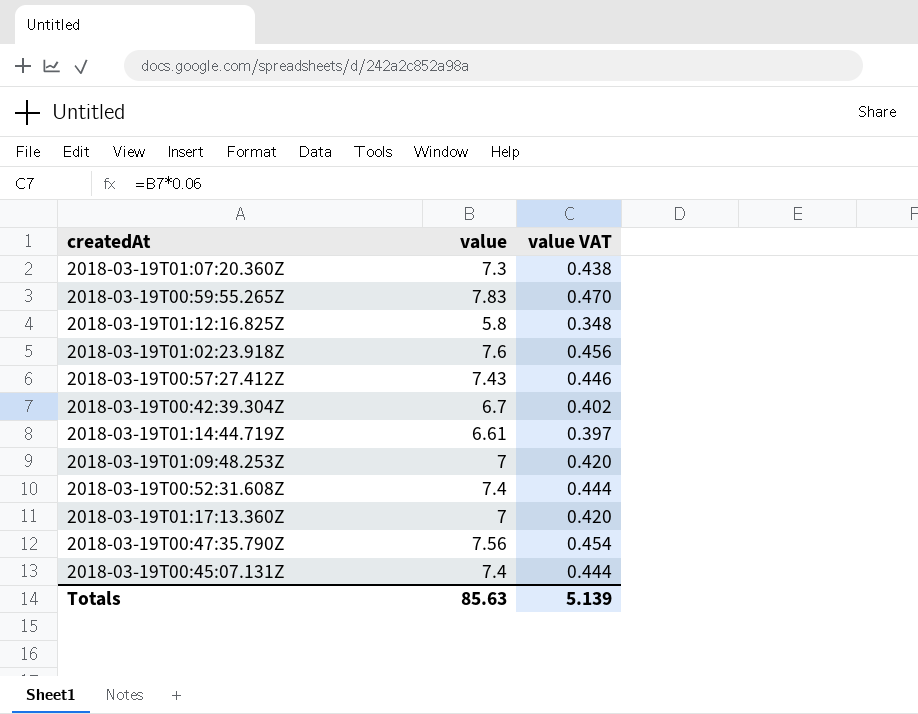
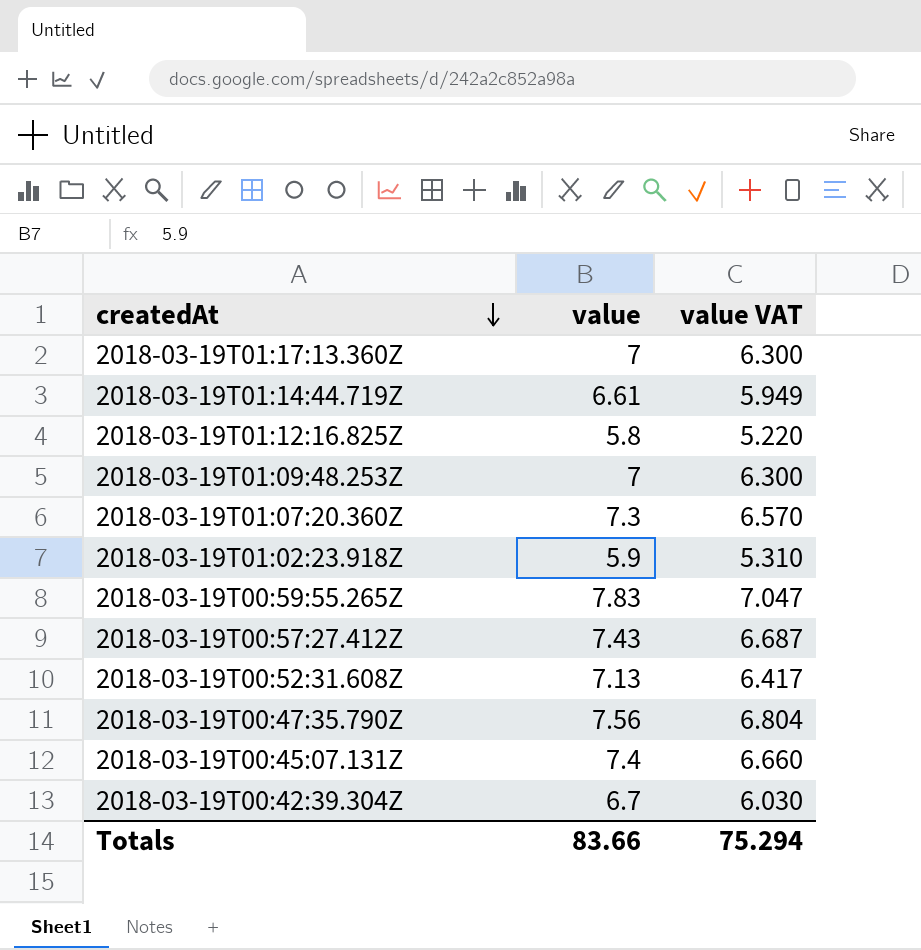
row order: none -> createdAt descending
column value VAT | formula: [value] * 0.06 -> [value] * 0.9
2018-03-19T01:02:23.918Z | value: 7.6 -> 5.9
2018-03-19T00:52:31.608Z | value: 7.4 -> 7.13
Totals | value: 85.63 -> 83.66
Totals | value VAT: 5.139 -> 75.294

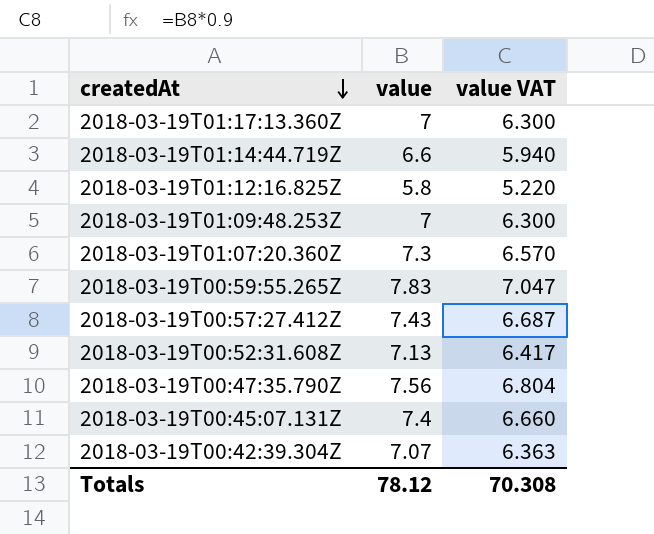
row 2018-03-19T01:02:23.918Z: 5.9 | 5.310 -> none
2018-03-19T01:14:44.719Z | value: 6.61 -> 6.6
2018-03-19T01:14:44.719Z | value VAT: 5.949 -> 5.940
2018-03-19T00:42:39.304Z | value: 6.7 -> 7.07
2018-03-19T00:42:39.304Z | value VAT: 6.030 -> 6.363
Totals | value: 83.66 -> 78.12
Totals | value VAT: 75.294 -> 70.308

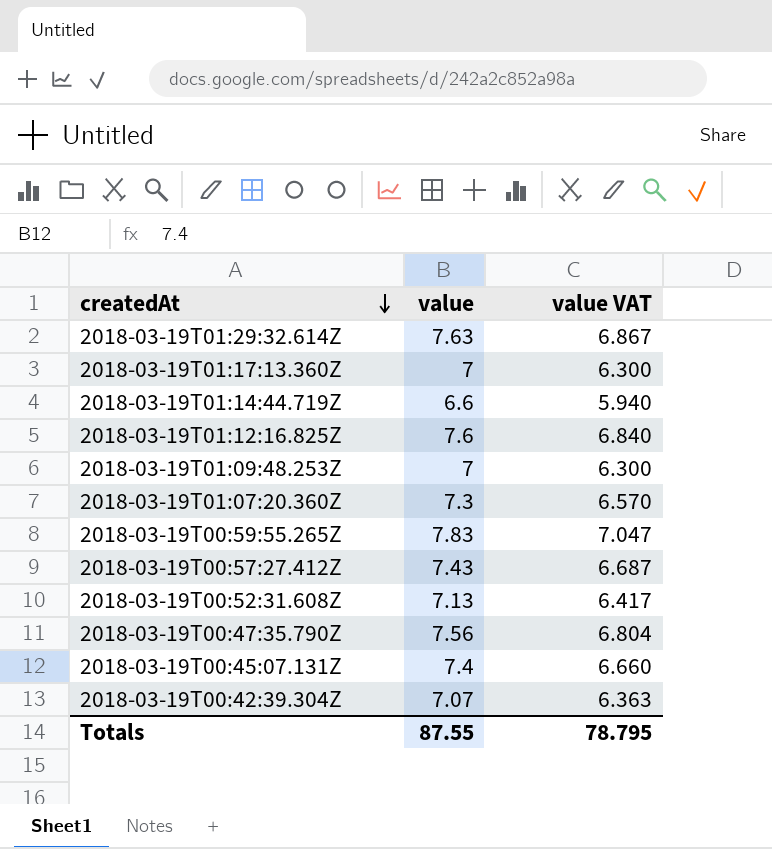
row 2018-03-19T01:29:32.614Z: none -> 7.63 | 6.867
2018-03-19T01:12:16.825Z | value: 5.8 -> 7.6
2018-03-19T01:12:16.825Z | value VAT: 5.220 -> 6.840
Totals | value: 78.12 -> 87.55
Totals | value VAT: 70.308 -> 78.795

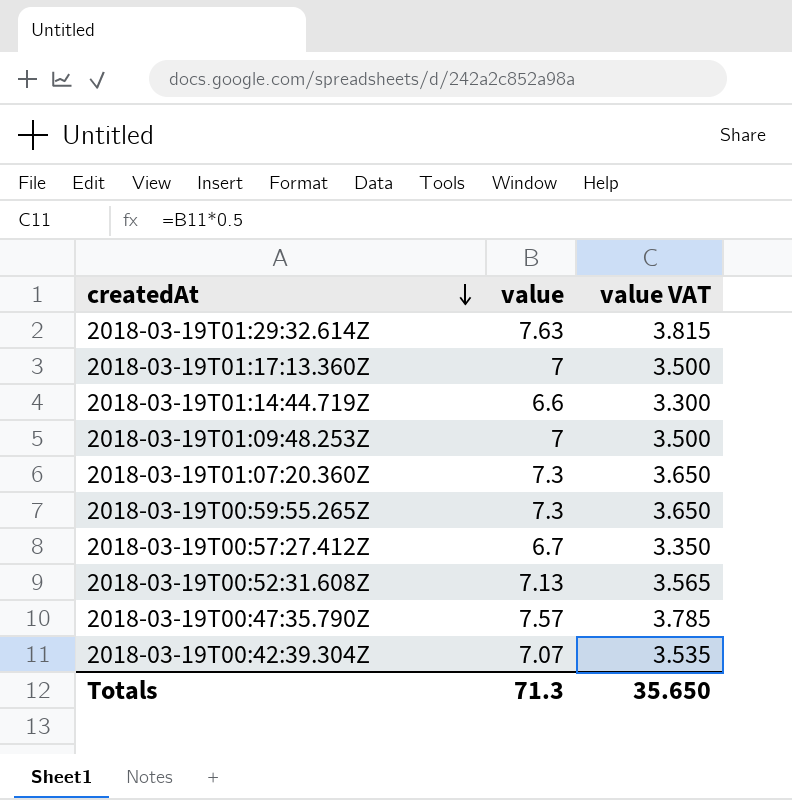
column value VAT | formula: [value] * 0.9 -> [value] * 0.5
row 2018-03-19T01:12:16.825Z: 7.6 | 6.840 -> none
row 2018-03-19T00:45:07.131Z: 7.4 | 6.660 -> none
2018-03-19T00:59:55.265Z | value: 7.83 -> 7.3
2018-03-19T00:57:27.412Z | value: 7.43 -> 6.7
2018-03-19T00:47:35.790Z | value: 7.56 -> 7.57
Totals | value: 87.55 -> 71.3
Totals | value VAT: 78.795 -> 35.650

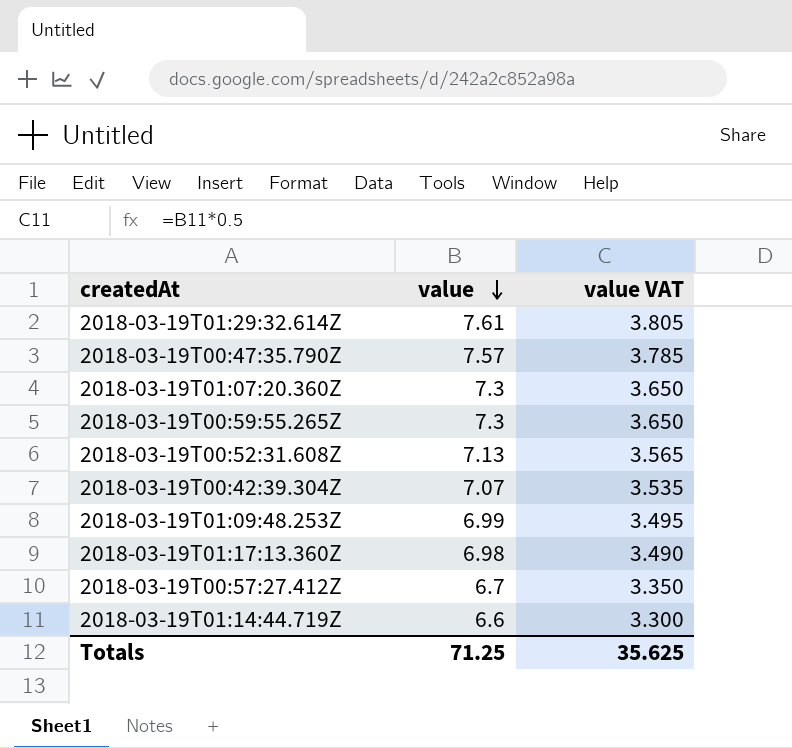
row order: createdAt descending -> value descending
2018-03-19T01:29:32.614Z | value: 7.63 -> 7.61
2018-03-19T01:29:32.614Z | value VAT: 3.815 -> 3.805
2018-03-19T01:09:48.253Z | value: 7 -> 6.99
2018-03-19T01:09:48.253Z | value VAT: 3.500 -> 3.495
2018-03-19T01:17:13.360Z | value: 7 -> 6.98
2018-03-19T01:17:13.360Z | value VAT: 3.500 -> 3.490
Totals | value: 71.3 -> 71.25
Totals | value VAT: 35.650 -> 35.625

